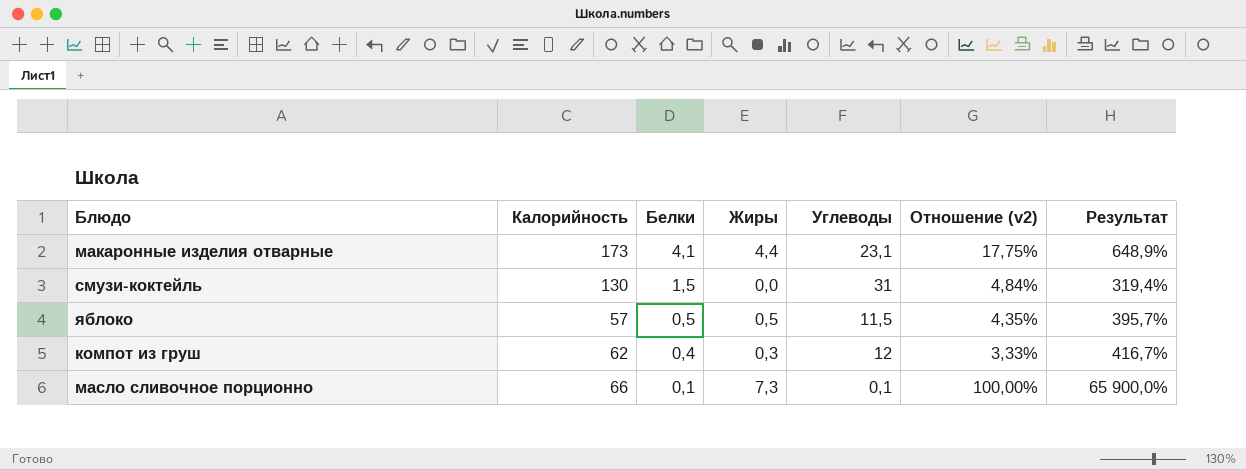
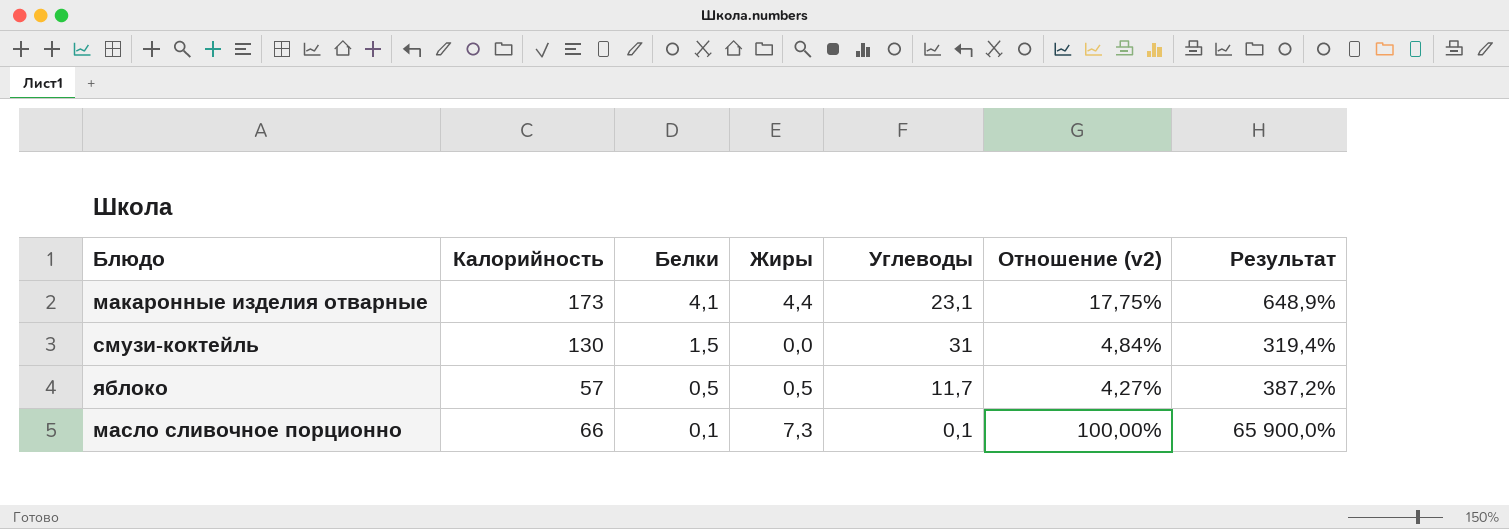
row компот из груш: 62 | 0,4 | 0,3 | 12 | 3,33% | 416,7% -> none
яблоко | Углеводы: 11,5 -> 11,7
яблоко | Отношение (v2): 4,35% -> 4,27%
яблоко | Результат: 395,7% -> 387,2%

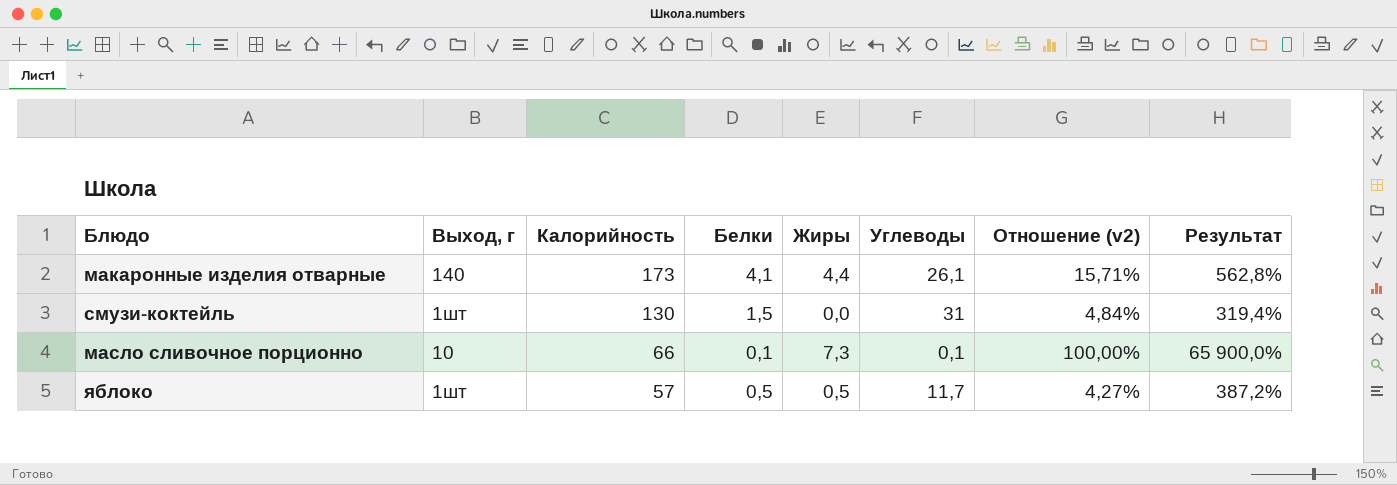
row order: Белки descending -> Калорийность descending
column Выход, г | position: none -> 2
макаронные изделия отварные | Углеводы: 23,1 -> 26,1
макаронные изделия отварные | Отношение (v2): 17,75% -> 15,71%
макаронные изделия отварные | Результат: 648,9% -> 562,8%

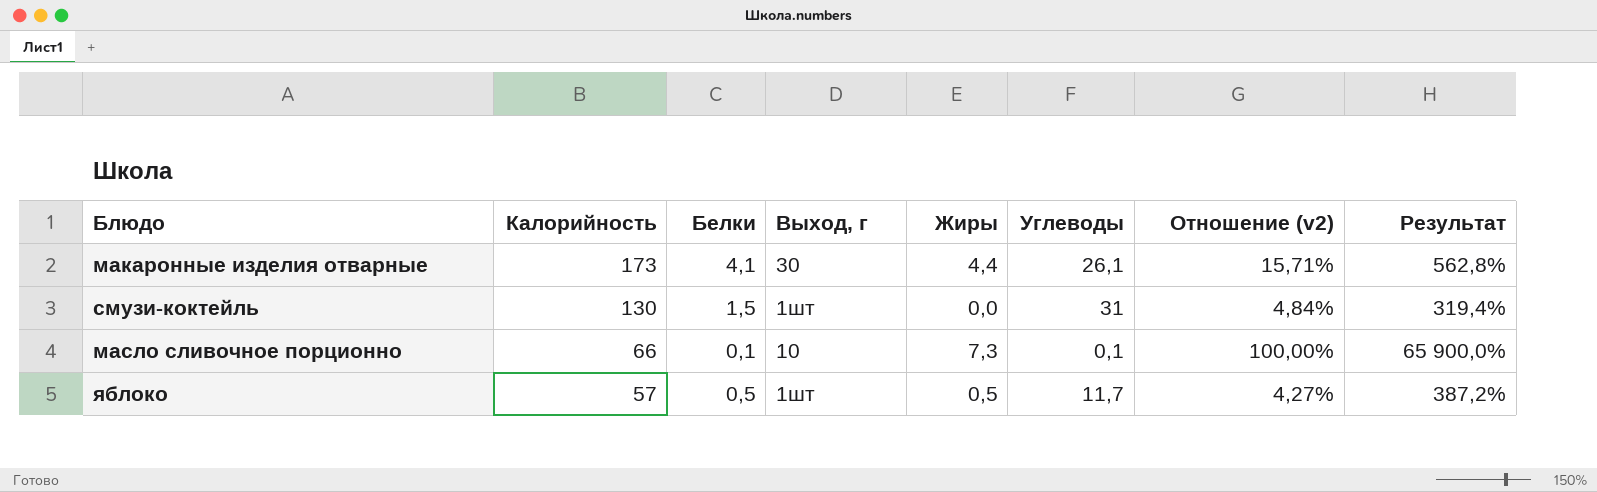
column Выход, г | position: 2 -> 4
макаронные изделия отварные | Выход, г: 140 -> 30

